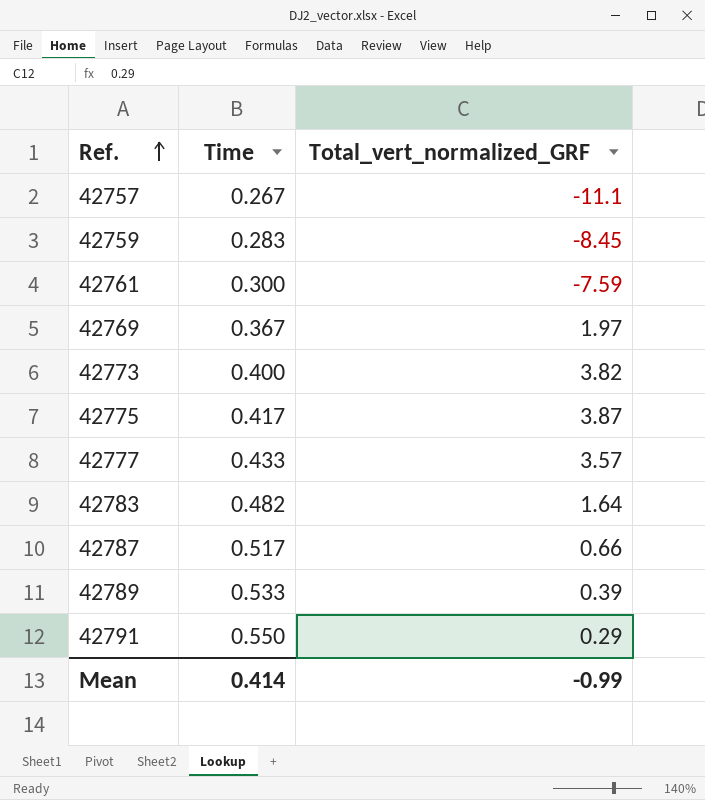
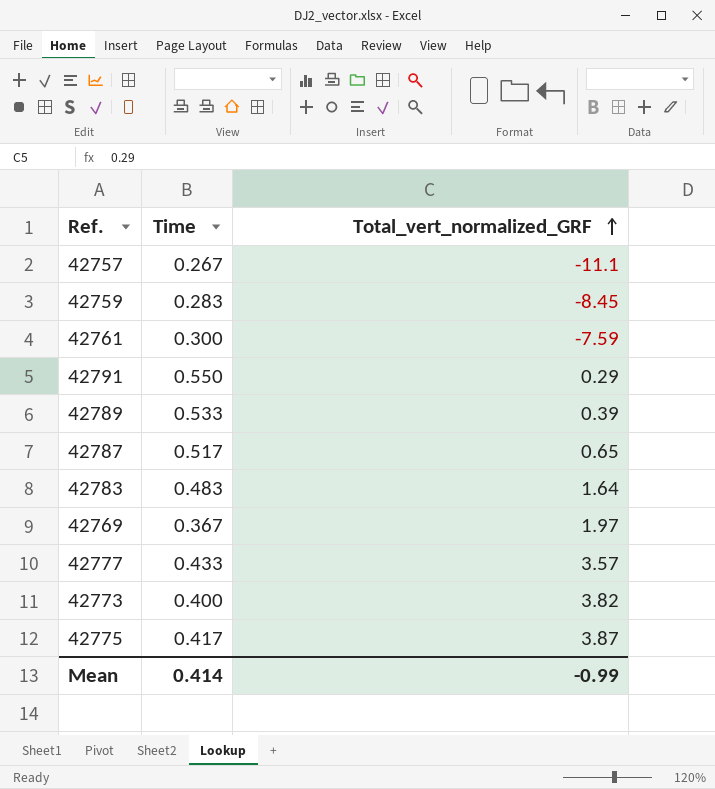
row order: Ref. ascending -> Total_vert_normalized_GRF ascending
42787 | Total_vert_normalized_GRF: 0.66 -> 0.65
42783 | Time: 0.482 -> 0.483

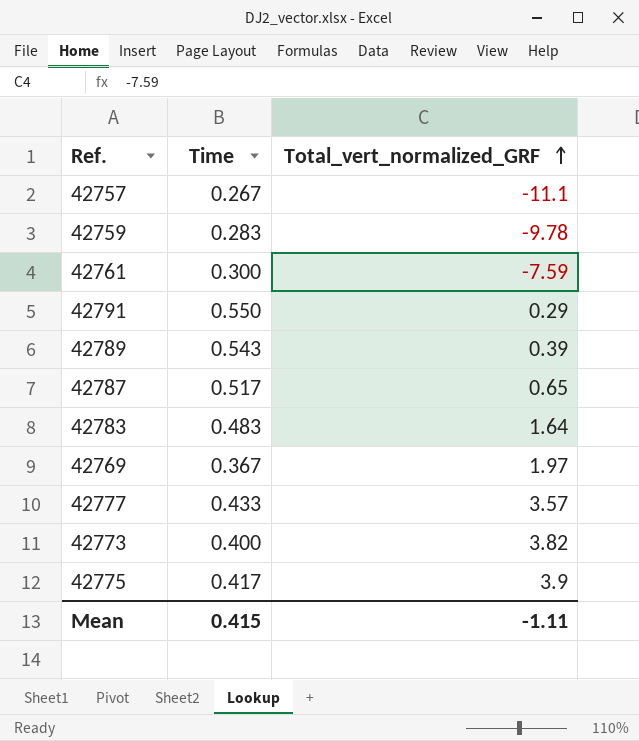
42759 | Total_vert_normalized_GRF: -8.45 -> -9.78
42789 | Time: 0.533 -> 0.543
42775 | Total_vert_normalized_GRF: 3.87 -> 3.9
Mean | Time: 0.414 -> 0.415
Mean | Total_vert_normalized_GRF: -0.99 -> -1.11

